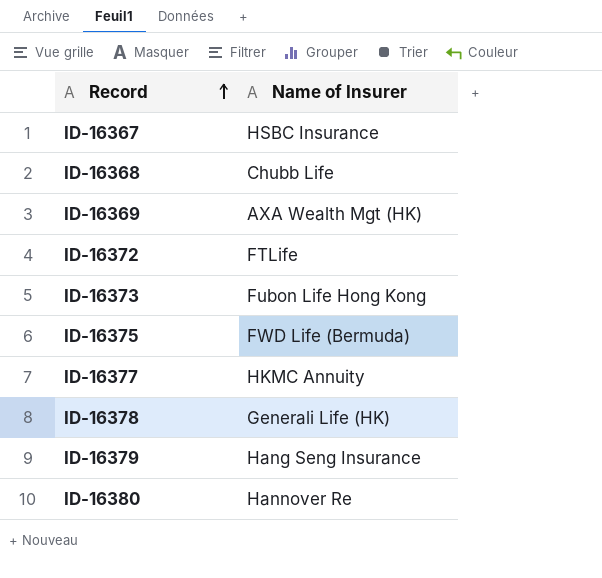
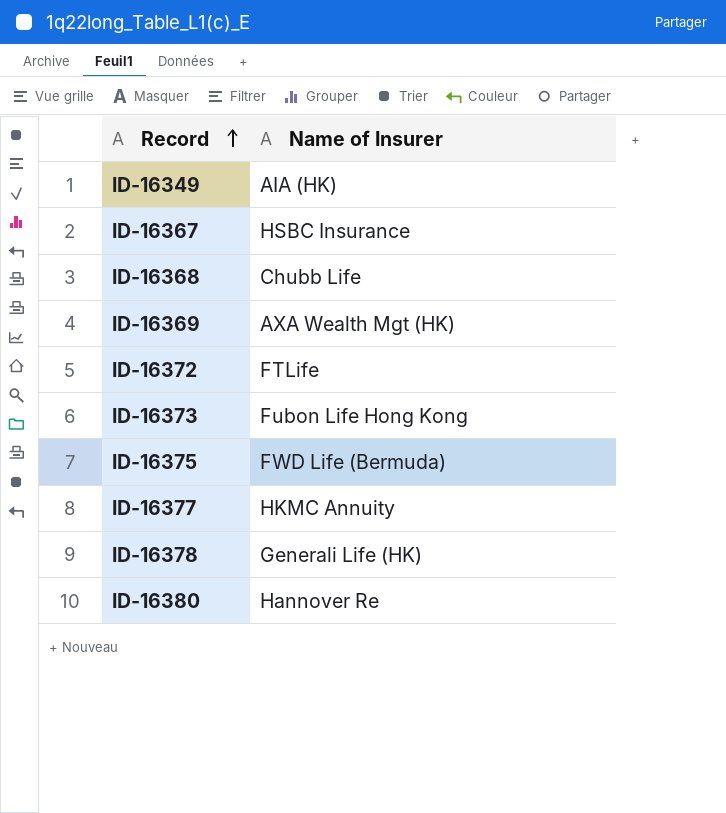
row ID-16379: Hang Seng Insurance -> none
row ID-16349: none -> AIA (HK)

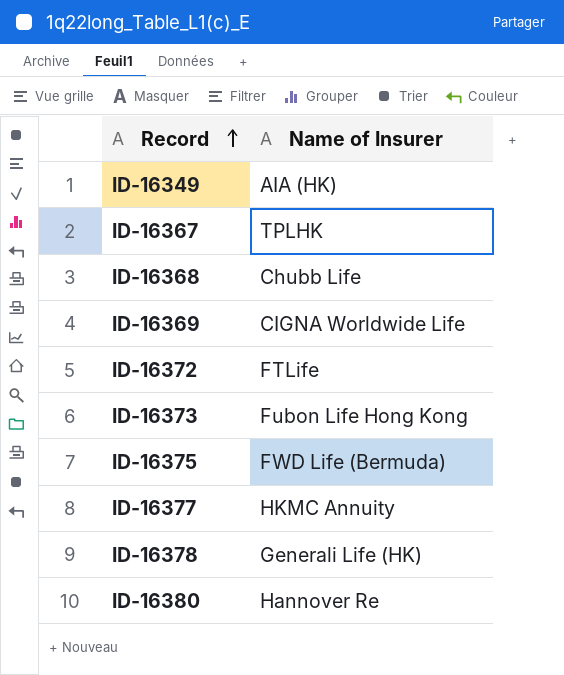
ID-16367 | Name of Insurer: HSBC Insurance -> TPLHK
ID-16369 | Name of Insurer: AXA Wealth Mgt (HK) -> CIGNA Worldwide Life

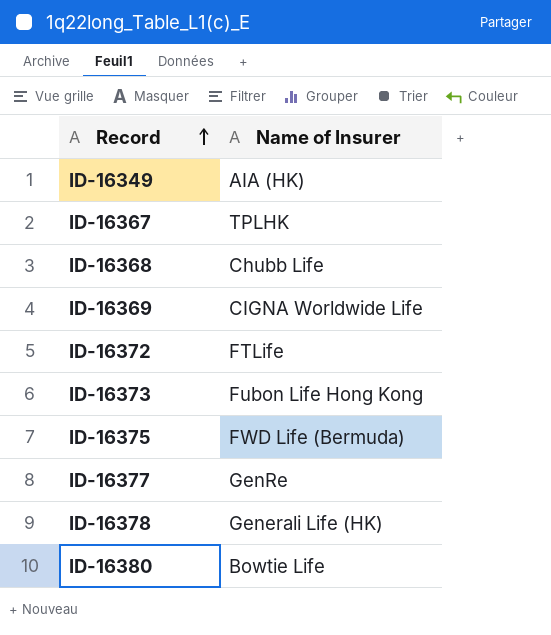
ID-16377 | Name of Insurer: HKMC Annuity -> GenRe
ID-16380 | Name of Insurer: Hannover Re -> Bowtie Life

